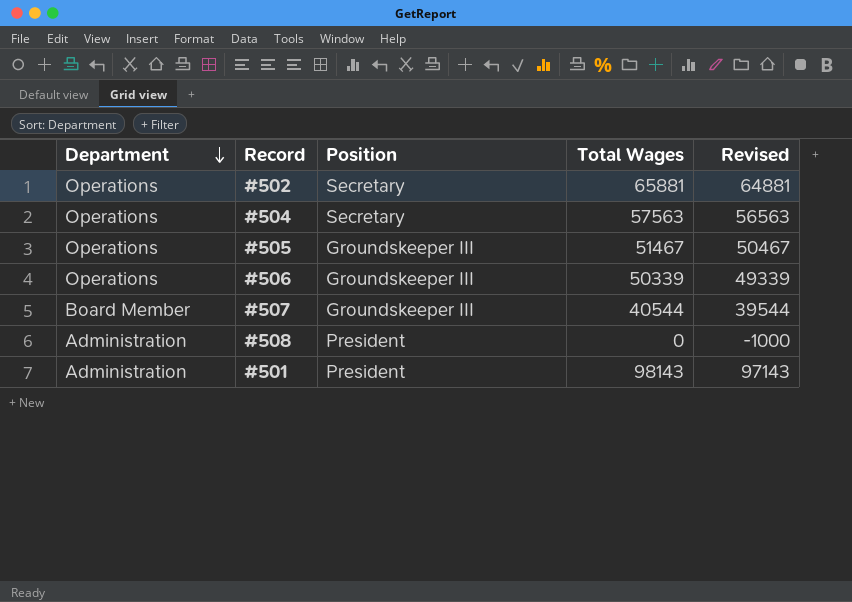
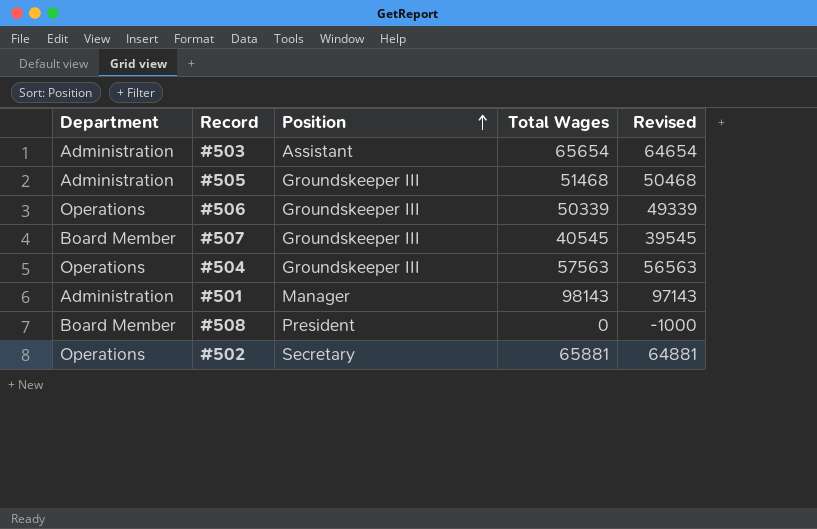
row order: Department descending -> Position ascending
row #503: none -> Administration | Assistant | 65654 | 64654
#505 | Department: Operations -> Administration
#505 | Total Wages: 51467 -> 51468
#505 | Revised: 50467 -> 50468
#507 | Total Wages: 40544 -> 40545
#507 | Revised: 39544 -> 39545
#504 | Position: Secretary -> Groundskeeper III
#501 | Position: President -> Manager
#508 | Department: Administration -> Board Member

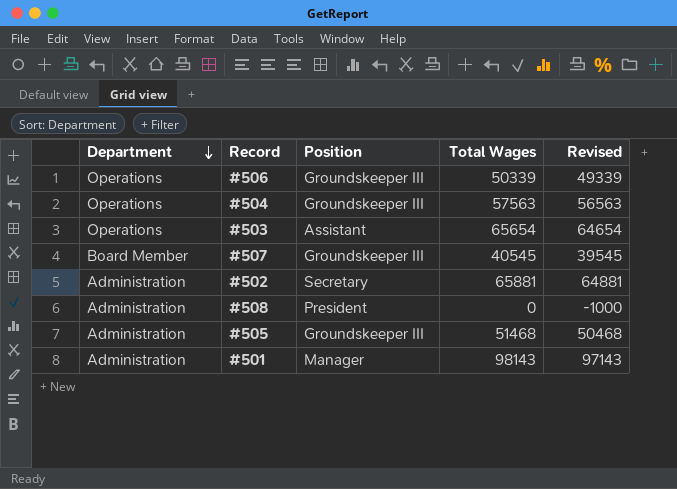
row order: Position ascending -> Department descending
#503 | Department: Administration -> Operations
#502 | Department: Operations -> Administration
#508 | Department: Board Member -> Administration

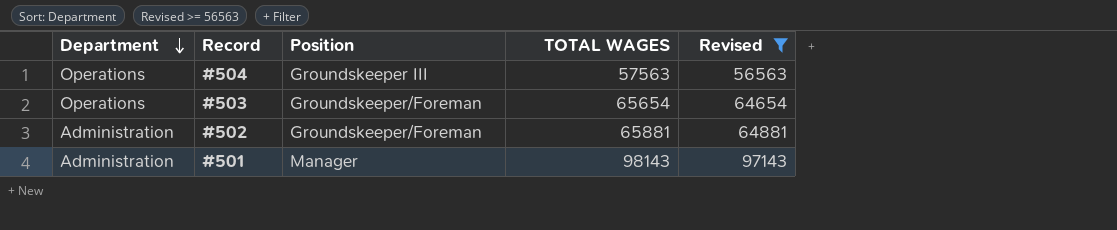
filter: none -> Revised >= 56563
column name: Total Wages -> TOTAL WAGES
#503 | Position: Assistant -> Groundskeeper/Foreman
#502 | Position: Secretary -> Groundskeeper/Foreman

